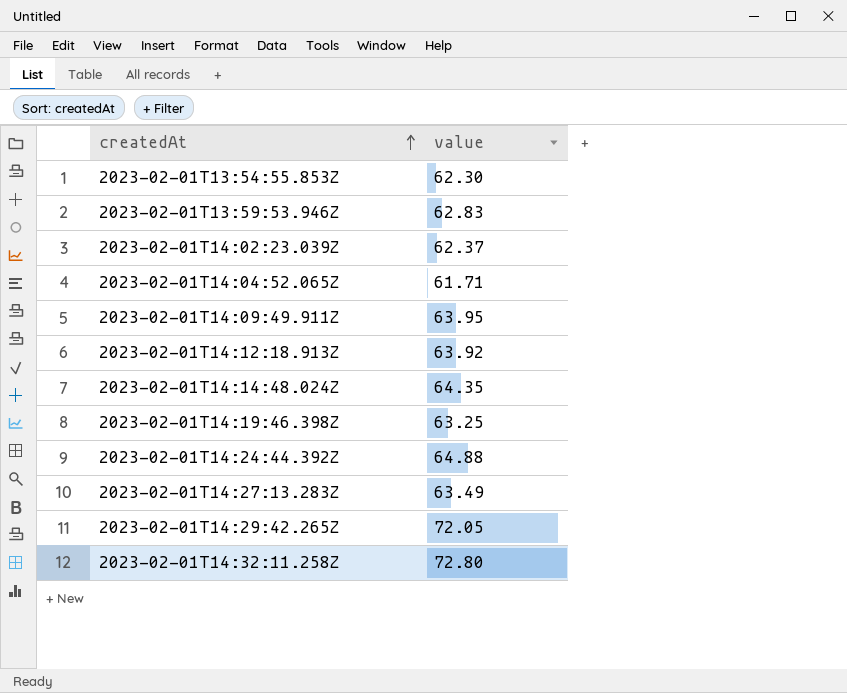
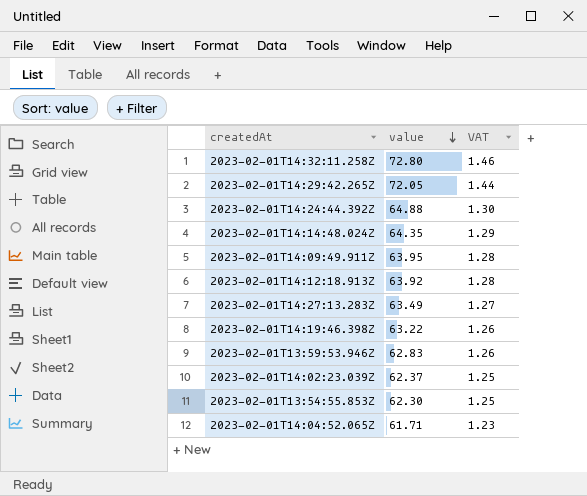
row order: createdAt ascending -> value descending
column VAT | formula: none -> [value] * 0.02
2023-02-01T14:19:46.398Z | value: 63.25 -> 63.22

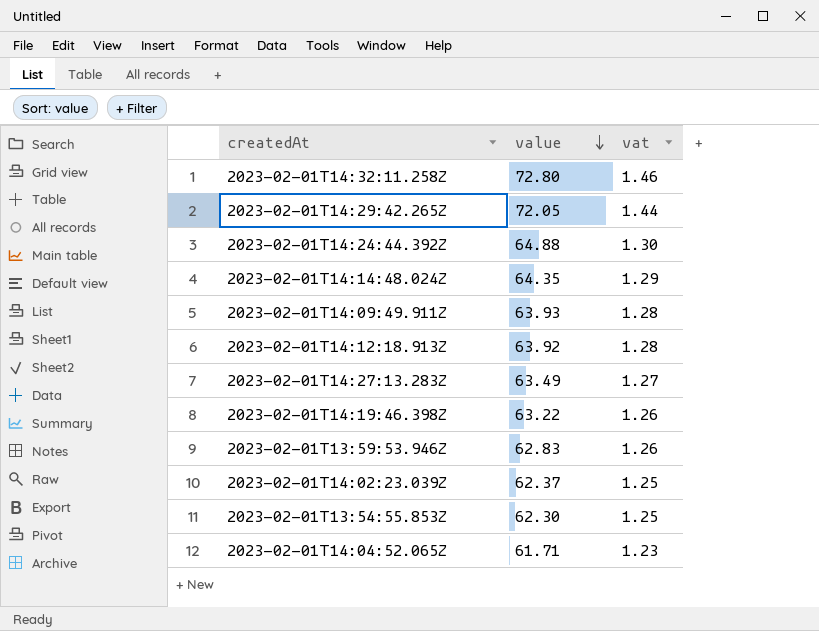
column name: VAT -> vat
2023-02-01T14:09:49.911Z | value: 63.95 -> 63.93

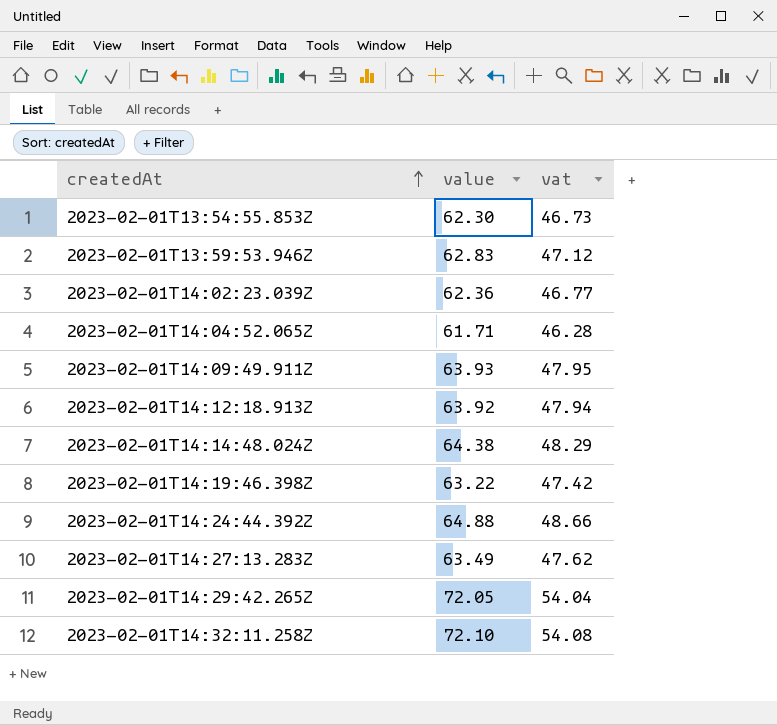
row order: value descending -> createdAt ascending
column vat | formula: [value] * 0.02 -> [value] * 0.75
2023-02-01T14:02:23.039Z | value: 62.37 -> 62.36
2023-02-01T14:14:48.024Z | value: 64.35 -> 64.38
2023-02-01T14:32:11.258Z | value: 72.80 -> 72.10

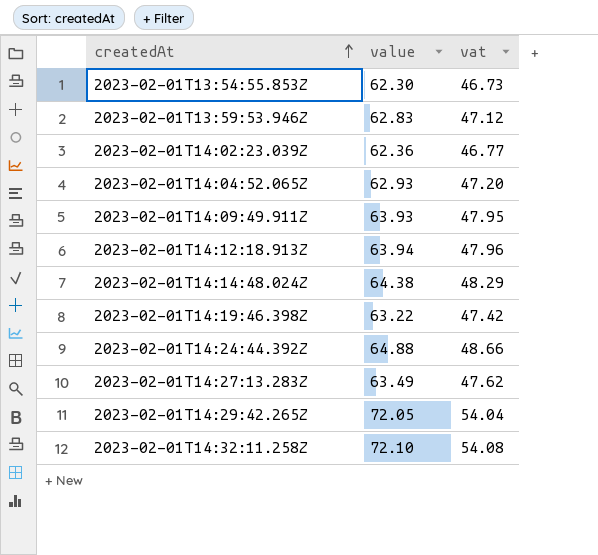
2023-02-01T14:04:52.065Z | value: 61.71 -> 62.93
2023-02-01T14:04:52.065Z | vat: 46.28 -> 47.20
2023-02-01T14:12:18.913Z | value: 63.92 -> 63.94
2023-02-01T14:12:18.913Z | vat: 47.94 -> 47.96

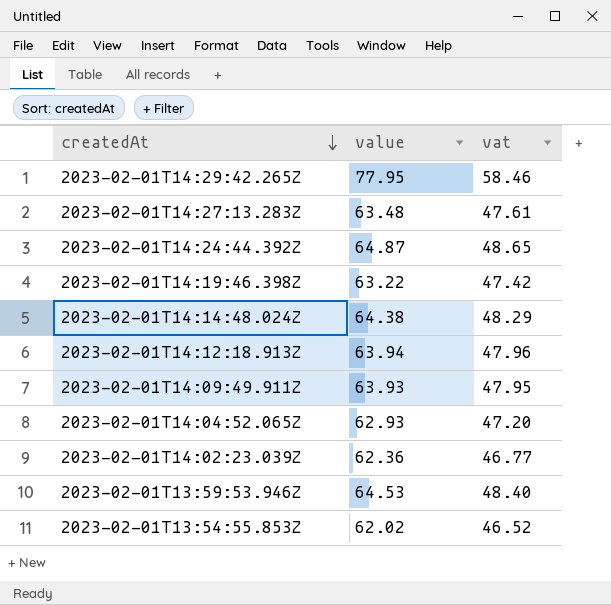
row order: createdAt ascending -> createdAt descending
row 2023-02-01T14:32:11.258Z: 72.10 | 54.08 -> none
2023-02-01T14:29:42.265Z | value: 72.05 -> 77.95
2023-02-01T14:29:42.265Z | vat: 54.04 -> 58.46
2023-02-01T14:27:13.283Z | value: 63.49 -> 63.48
2023-02-01T14:27:13.283Z | vat: 47.62 -> 47.61
2023-02-01T14:24:44.392Z | value: 64.88 -> 64.87
2023-02-01T14:24:44.392Z | vat: 48.66 -> 48.65
2023-02-01T13:59:53.946Z | value: 62.83 -> 64.53
2023-02-01T13:59:53.946Z | vat: 47.12 -> 48.40
2023-02-01T13:54:55.853Z | value: 62.30 -> 62.02
2023-02-01T13:54:55.853Z | vat: 46.73 -> 46.52

